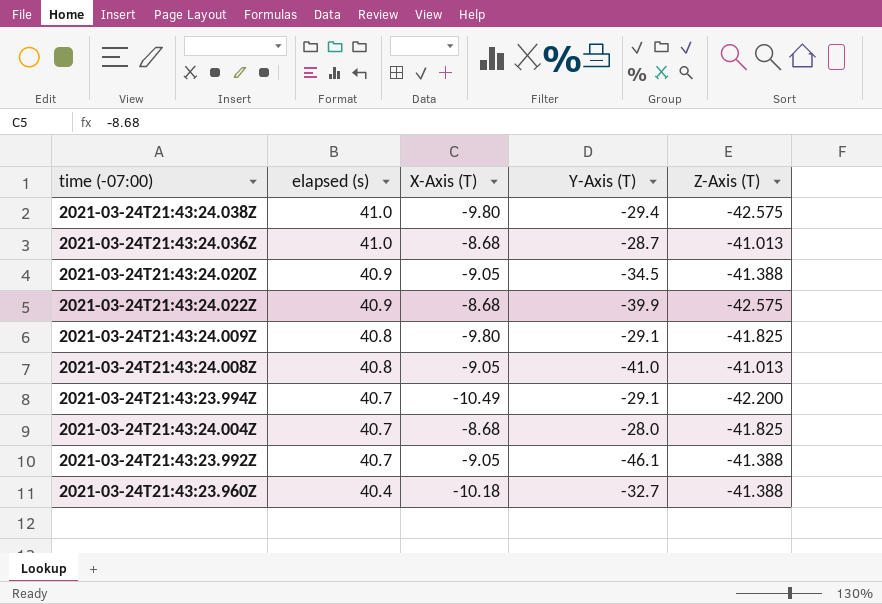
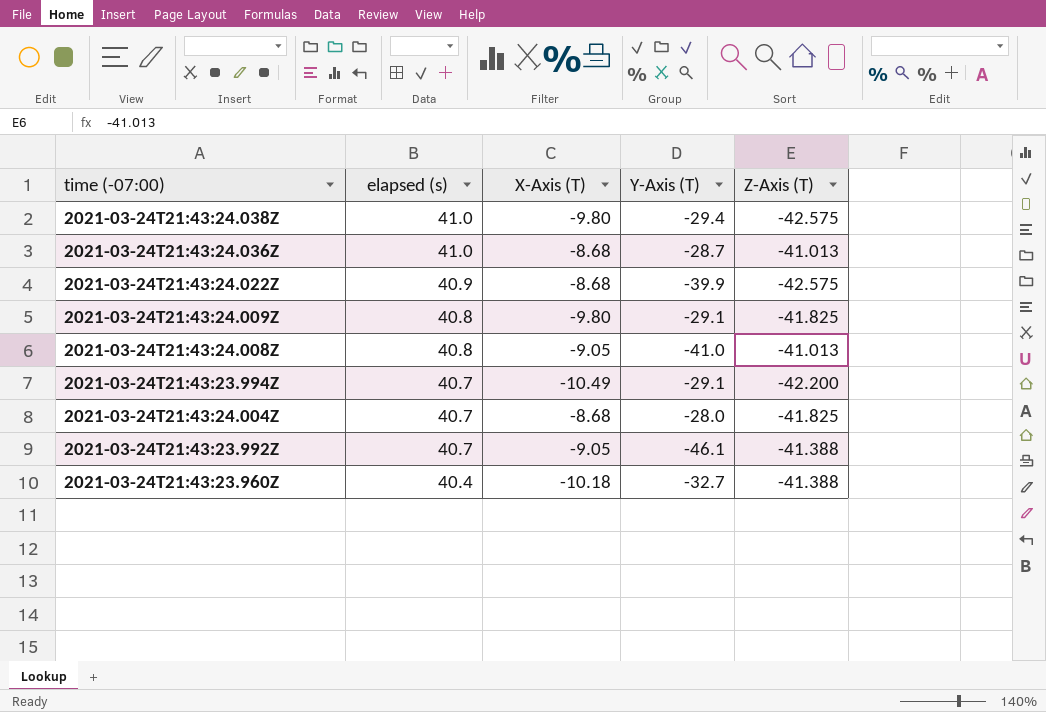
row 2021-03-24T21:43:24.020Z: 40.9 | -9.05 | -34.5 | -41.388 -> none

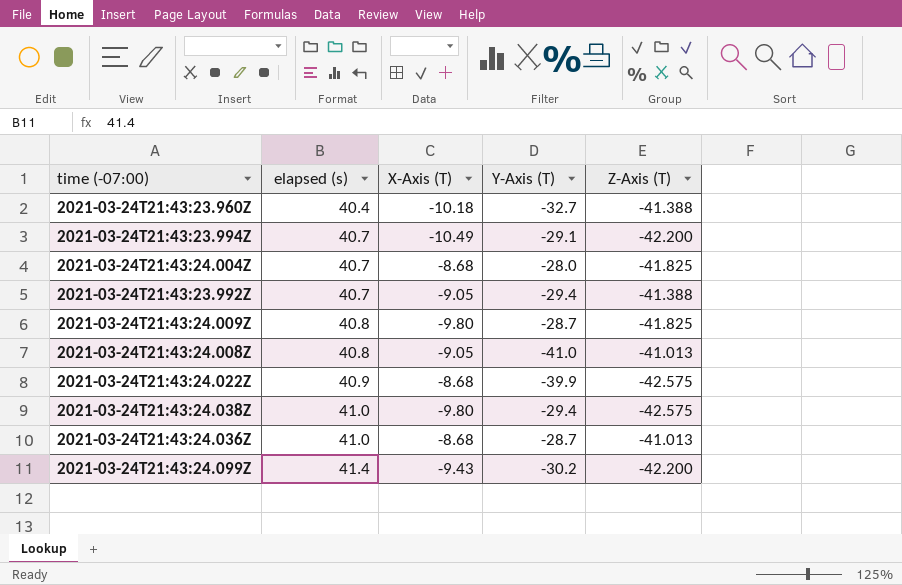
row order: elapsed (s) descending -> elapsed (s) ascending
2021-03-24T21:43:23.992Z | Y-Axis (T): -46.1 -> -29.4
2021-03-24T21:43:24.009Z | Y-Axis (T): -29.1 -> -28.7
row 2021-03-24T21:43:24.099Z: none -> 41.4 | -9.43 | -30.2 | -42.200

